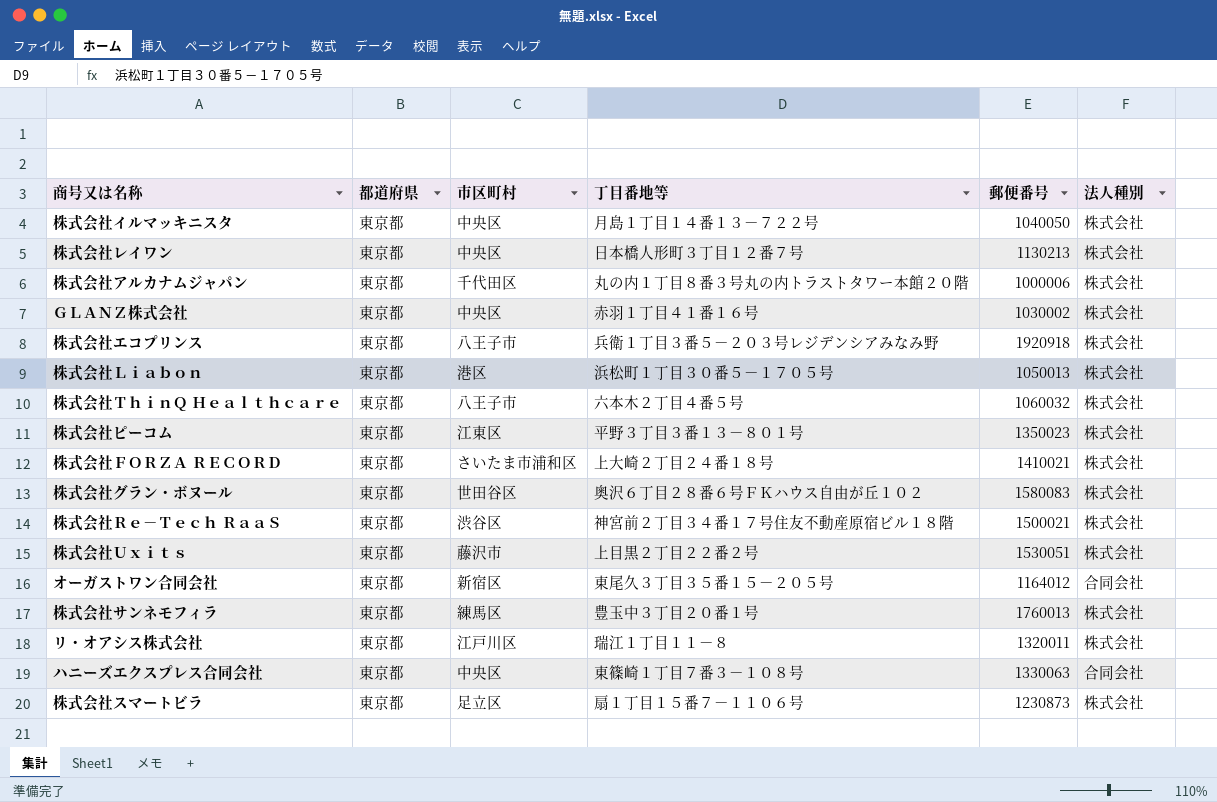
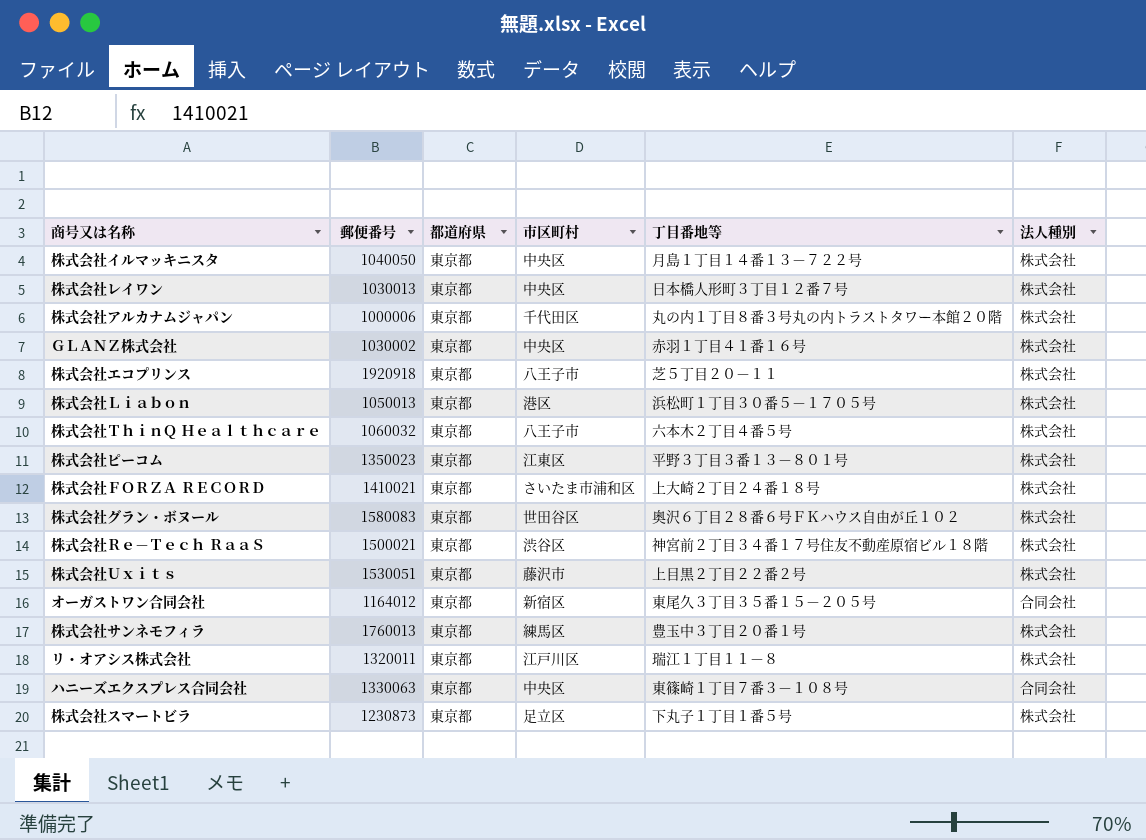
column 郵便番号 | position: 5 -> 2
株式会社レイワン | 郵便番号: 1130213 -> 1030013
株式会社エコプリンス | 丁目番地等: 兵衛１丁目３番５－２０３号レジデンシアみなみ野 -> 芝５丁目２０－１１
株式会社スマートビラ | 丁目番地等: 扇１丁目１５番７－１１０６号 -> 下丸子１丁目１番５号

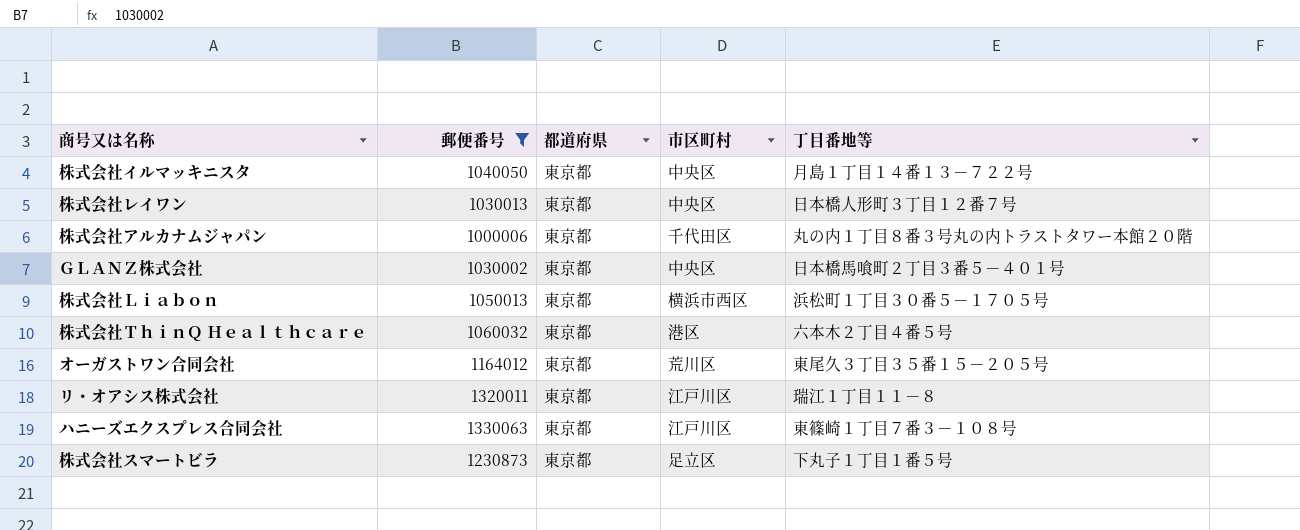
filter: none -> 郵便番号 <= 1330063
column 法人種別 | position: 6 -> none
ＧＬＡＮＺ株式会社 | 丁目番地等: 赤羽１丁目４１番１６号 -> 日本橋馬喰町２丁目３番５－４０１号
株式会社Ｌｉａｂｏｎ | 市区町村: 港区 -> 横浜市西区
株式会社ＴｈｉｎＱ Ｈｅａｌｔｈｃａｒｅ | 市区町村: 八王子市 -> 港区
オーガストワン合同会社 | 市区町村: 新宿区 -> 荒川区
ハニーズエクスプレス合同会社 | 市区町村: 中央区 -> 江戸川区

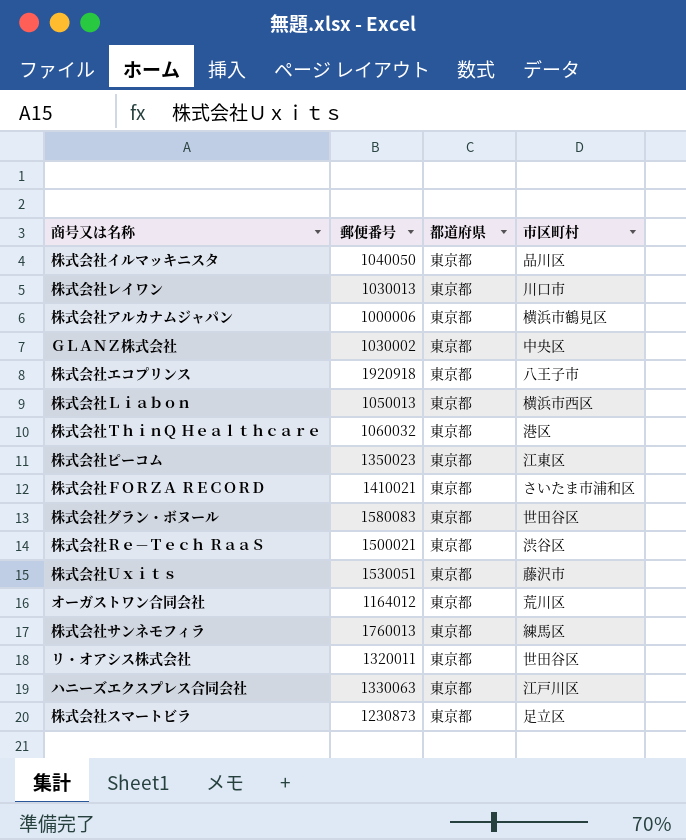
filter: 郵便番号 <= 1330063 -> none
column 丁目番地等 | position: 5 -> none
株式会社イルマッキニスタ | 市区町村: 中央区 -> 品川区
株式会社レイワン | 市区町村: 中央区 -> 川口市
株式会社アルカナムジャパン | 市区町村: 千代田区 -> 横浜市鶴見区
リ・オアシス株式会社 | 市区町村: 江戸川区 -> 世田谷区

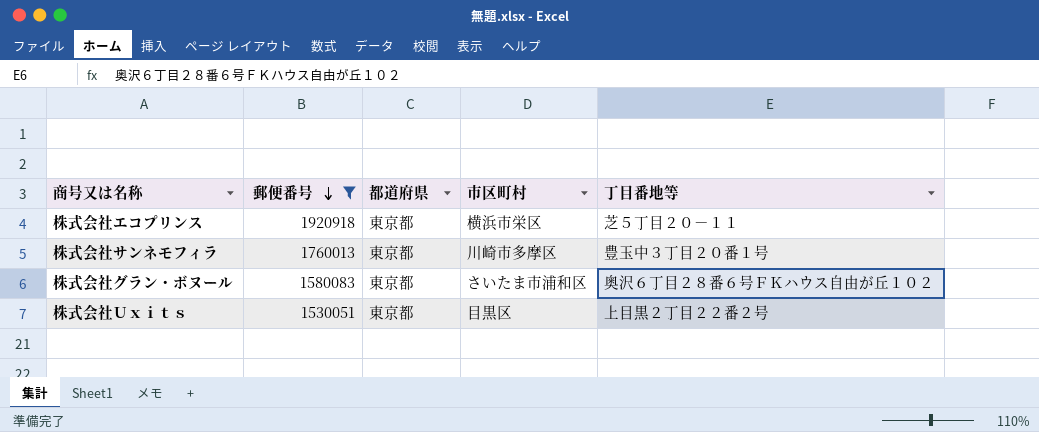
filter: none -> 郵便番号 >= 1530051
row order: none -> 郵便番号 descending
column 丁目番地等 | position: none -> 5
株式会社エコプリンス | 市区町村: 八王子市 -> 横浜市栄区
株式会社サンネモフィラ | 市区町村: 練馬区 -> 川崎市多摩区
株式会社グラン・ボヌール | 市区町村: 世田谷区 -> さいたま市浦和区
株式会社Ｕｘｉｔｓ | 市区町村: 藤沢市 -> 目黒区

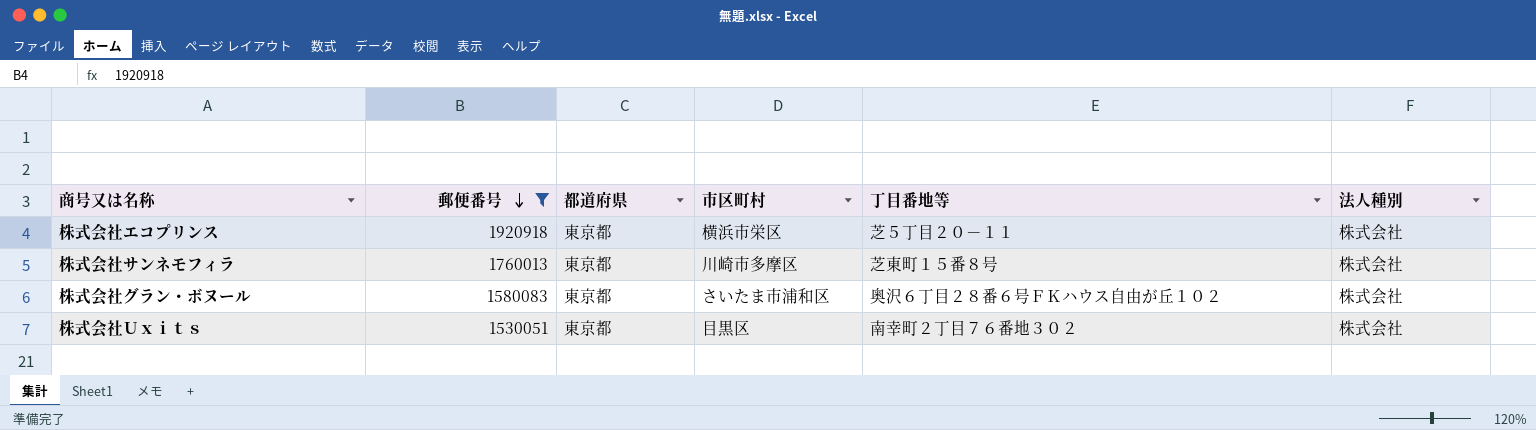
column 法人種別 | position: none -> 6
株式会社サンネモフィラ | 丁目番地等: 豊玉中３丁目２０番１号 -> 芝東町１５番８号
株式会社Ｕｘｉｔｓ | 丁目番地等: 上目黒２丁目２２番２号 -> 南幸町２丁目７６番地３０２

